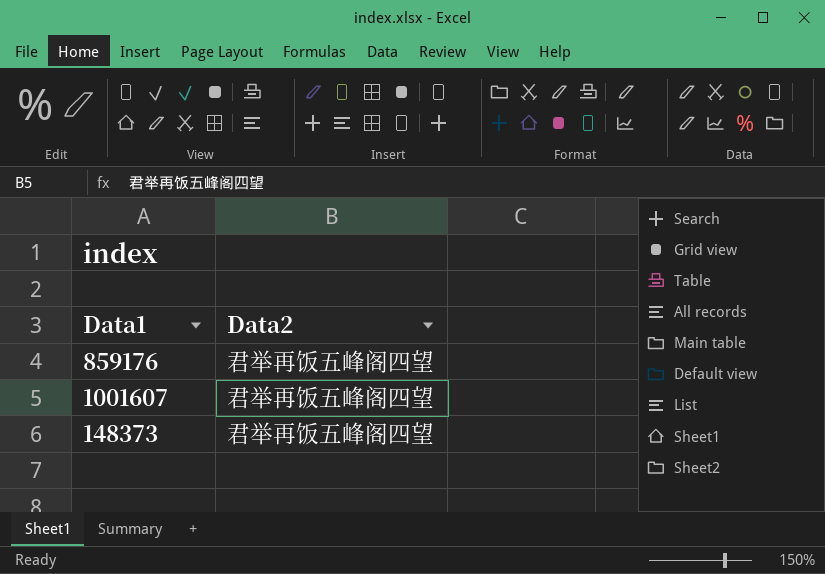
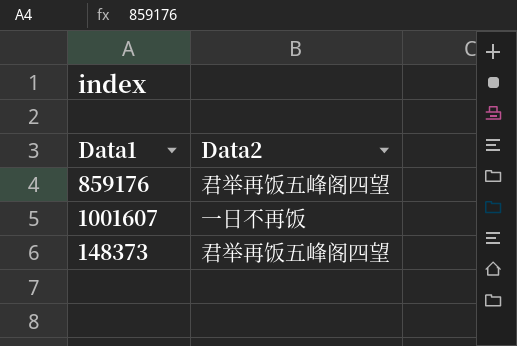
1001607 | Data2: 君举再饭五峰阁四望 -> 一日不再饭

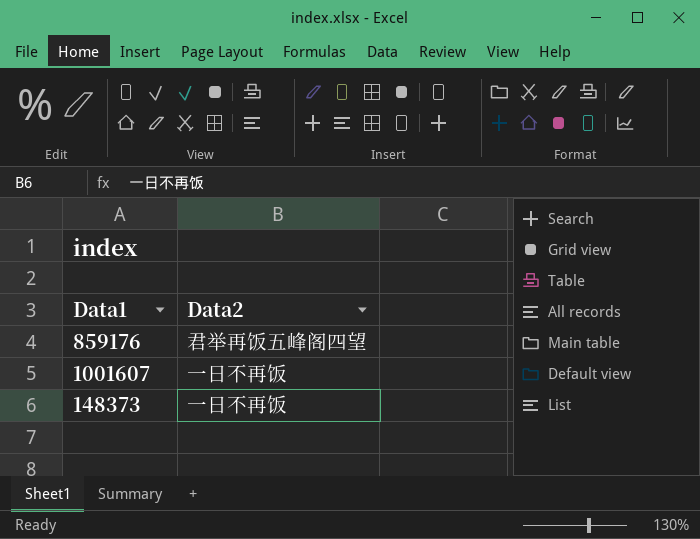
148373 | Data2: 君举再饭五峰阁四望 -> 一日不再饭

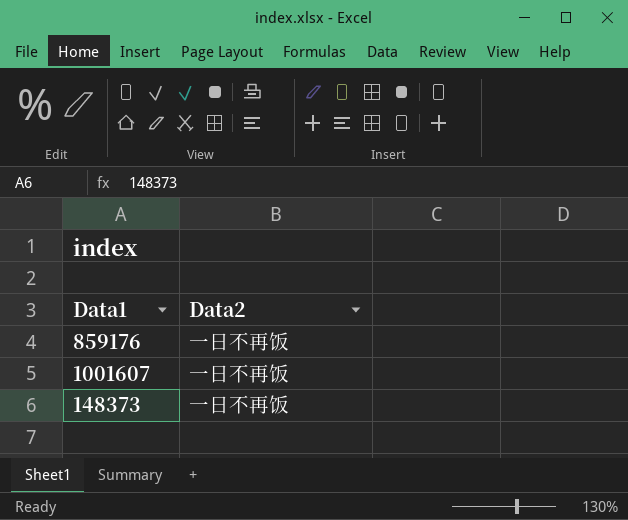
859176 | Data2: 君举再饭五峰阁四望 -> 一日不再饭

